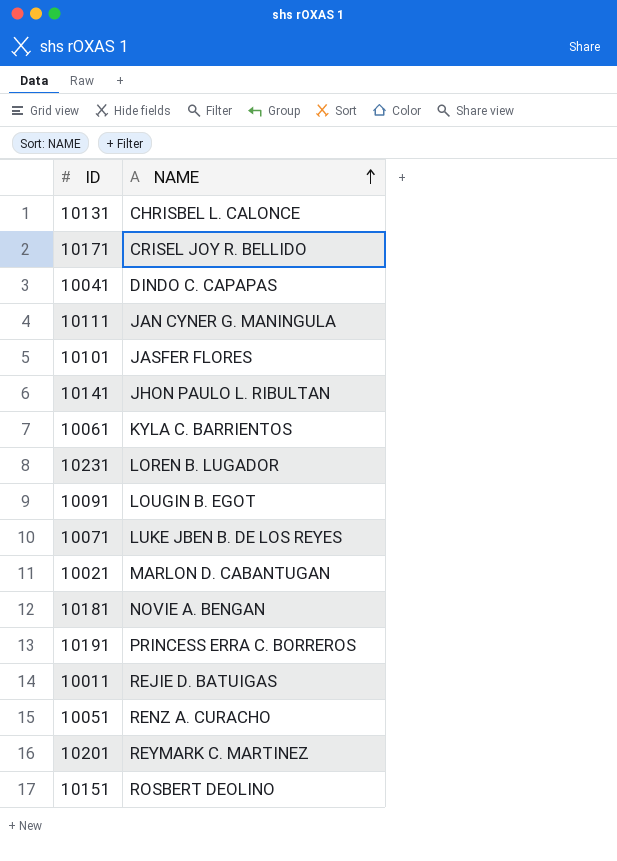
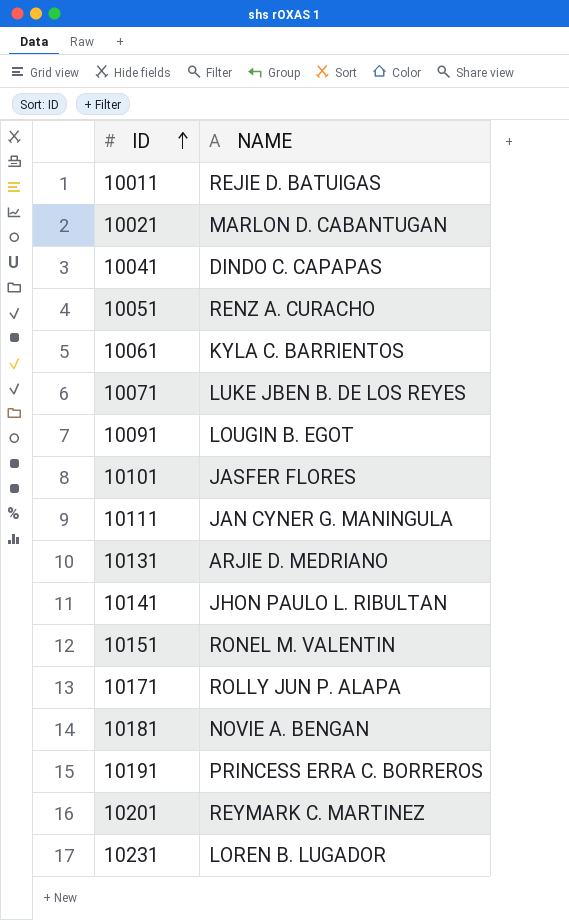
row order: NAME ascending -> ID ascending
10131 | NAME: CHRISBEL L. CALONCE -> ARJIE D. MEDRIANO
10151 | NAME: ROSBERT DEOLINO -> RONEL M. VALENTIN
10171 | NAME: CRISEL JOY R. BELLIDO -> ROLLY JUN P. ALAPA

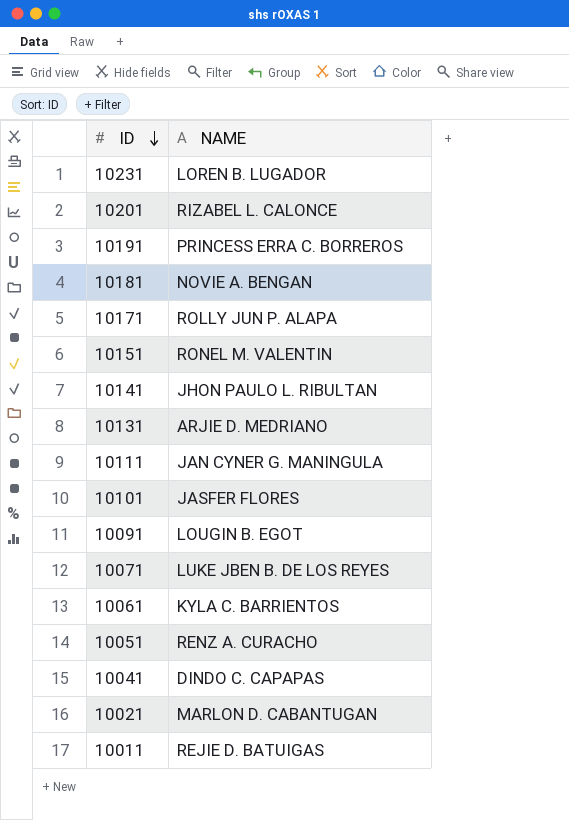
row order: ID ascending -> ID descending
10201 | NAME: REYMARK C. MARTINEZ -> RIZABEL L. CALONCE

